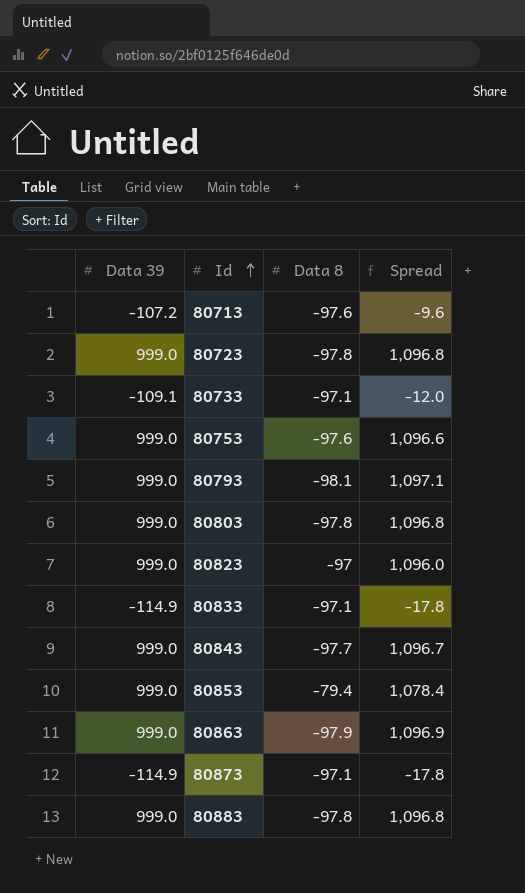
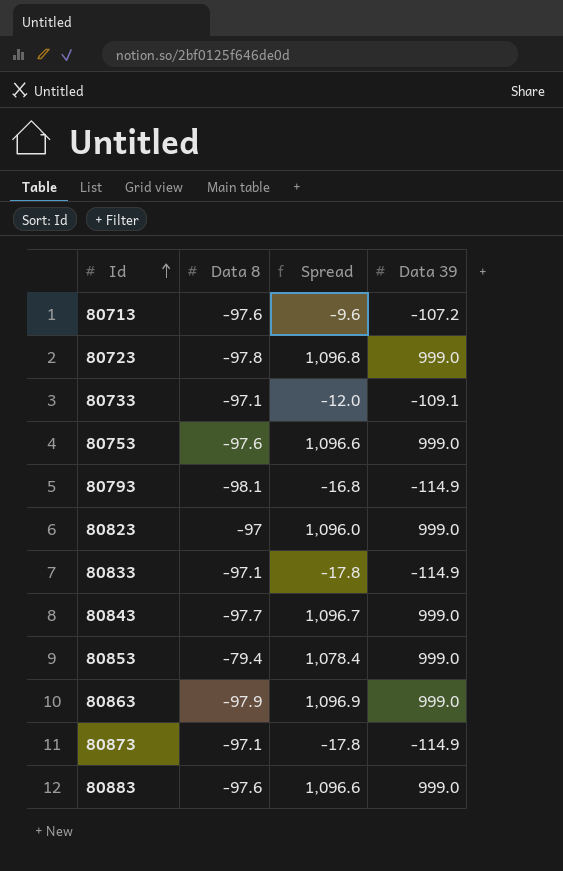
column Data 39 | position: 1 -> 4
row 80803: 999.0 | -97.8 | 1,096.8 -> none
80793 | Spread: 1,097.1 -> -16.8
80793 | Data 39: 999.0 -> -114.9
80883 | Data 8: -97.8 -> -97.6
80883 | Spread: 1,096.8 -> 1,096.6

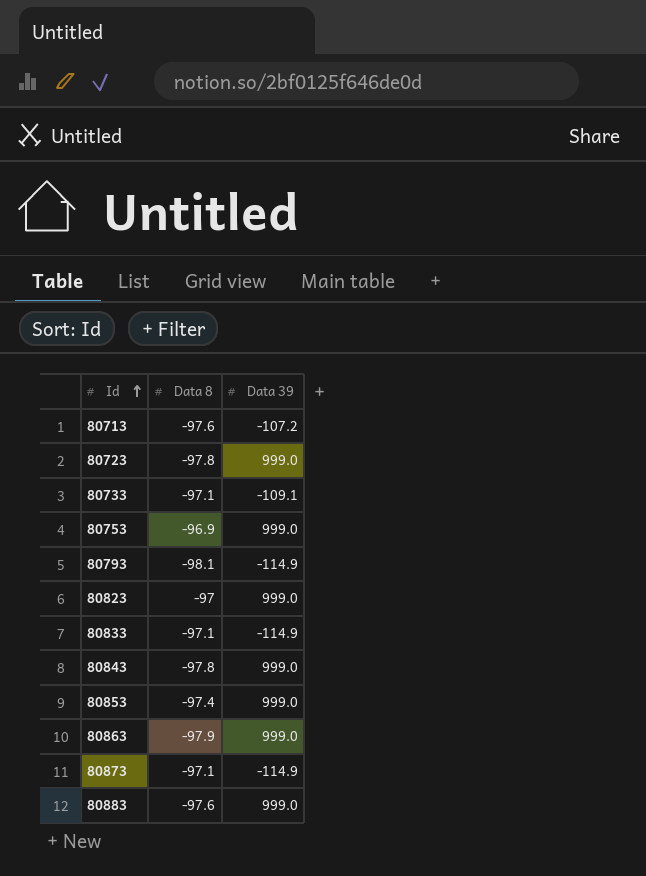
column Spread | formula: [Data 39] - [Data 8] -> none
80753 | Data 8: -97.6 -> -96.9
80843 | Data 8: -97.7 -> -97.8
80853 | Data 8: -79.4 -> -97.4

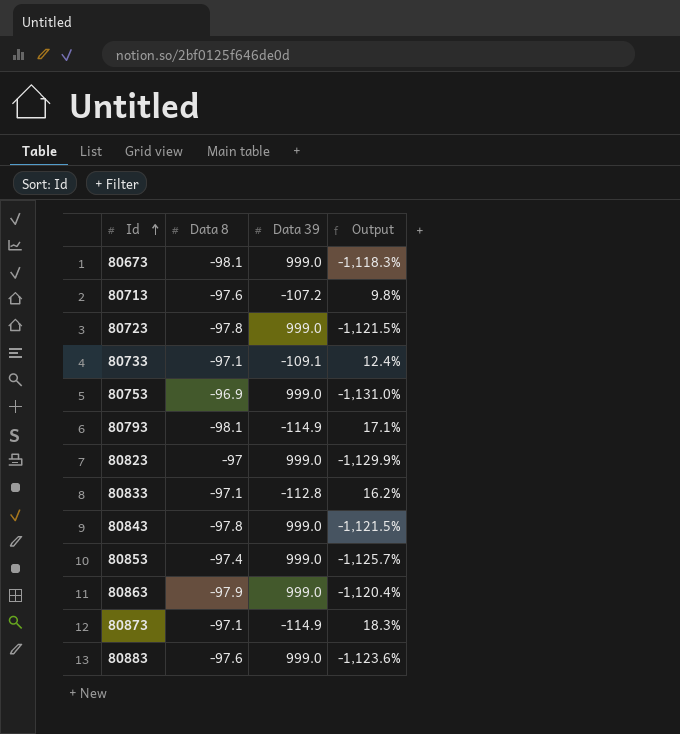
column Output | formula: none -> ([Data 39] - [Data 8]) / [Data 8]
row 80673: none -> -98.1 | 999.0 | -1,118.3%
80833 | Data 39: -114.9 -> -112.8

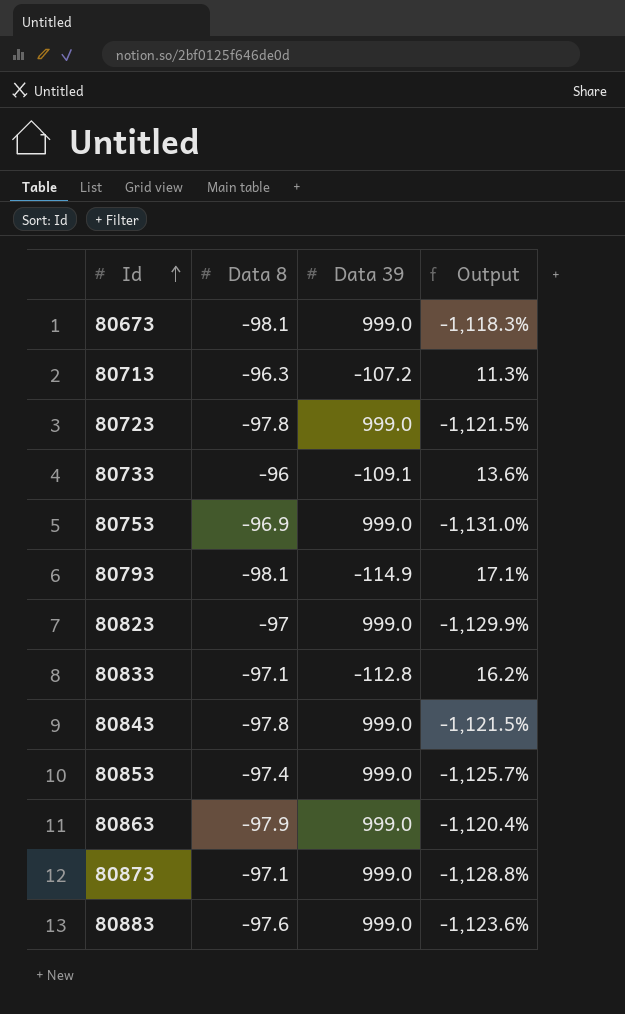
80713 | Data 8: -97.6 -> -96.3
80713 | Output: 9.8% -> 11.3%
80733 | Data 8: -97.1 -> -96
80733 | Output: 12.4% -> 13.6%
80873 | Data 39: -114.9 -> 999.0
80873 | Output: 18.3% -> -1,128.8%

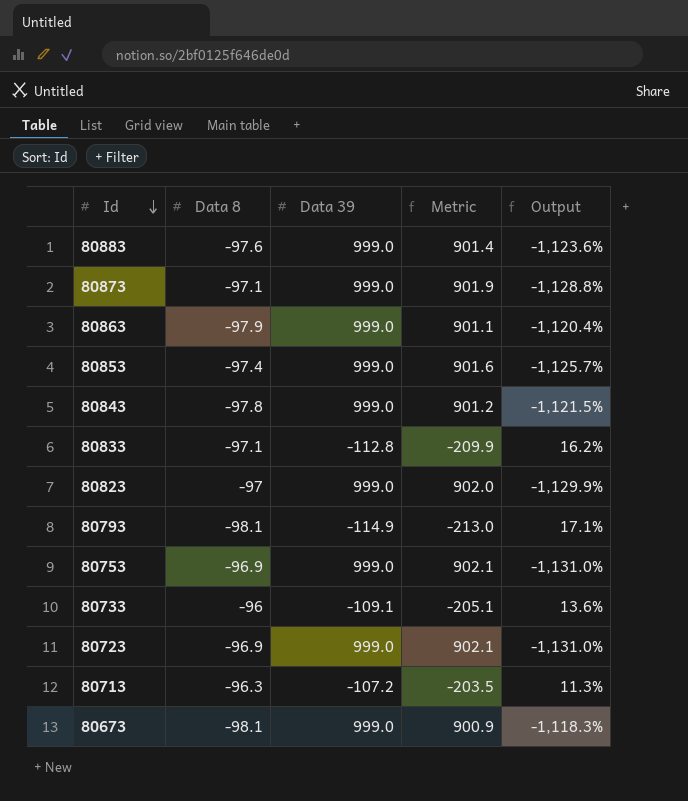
row order: Id ascending -> Id descending
column Metric | formula: none -> [Data 8] + [Data 39]
80723 | Data 8: -97.8 -> -96.9
80723 | Output: -1,121.5% -> -1,131.0%

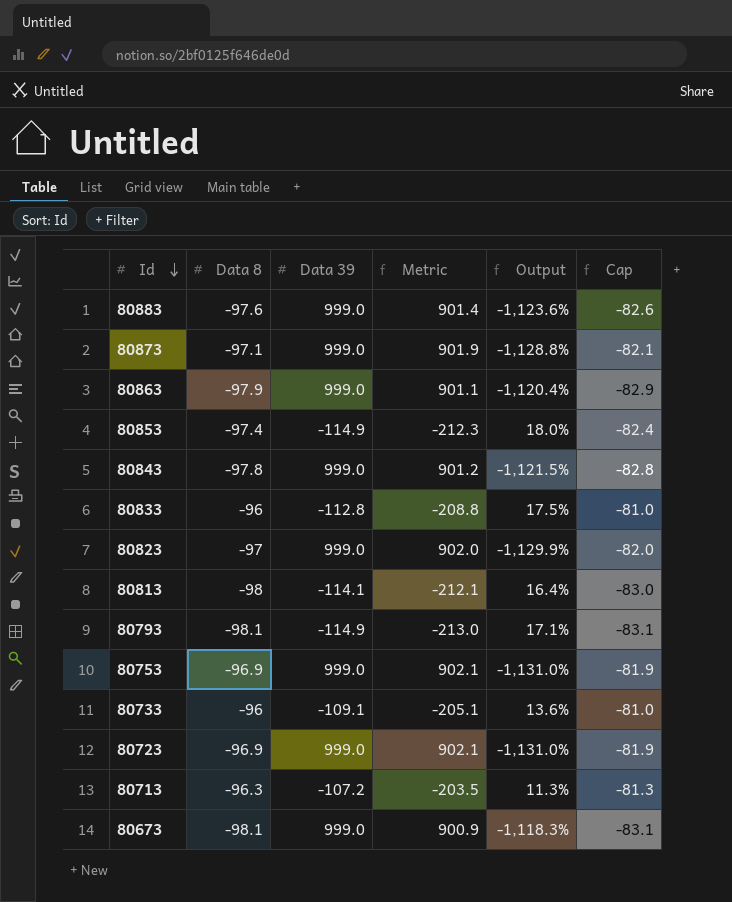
column Cap | formula: none -> [Data 8] + 15
80853 | Data 39: 999.0 -> -114.9
80853 | Metric: 901.6 -> -212.3
80853 | Output: -1,125.7% -> 18.0%
80833 | Data 8: -97.1 -> -96
80833 | Metric: -209.9 -> -208.8
80833 | Output: 16.2% -> 17.5%
row 80813: none -> -98 | -114.1 | -212.1 | 16.4% | -83.0

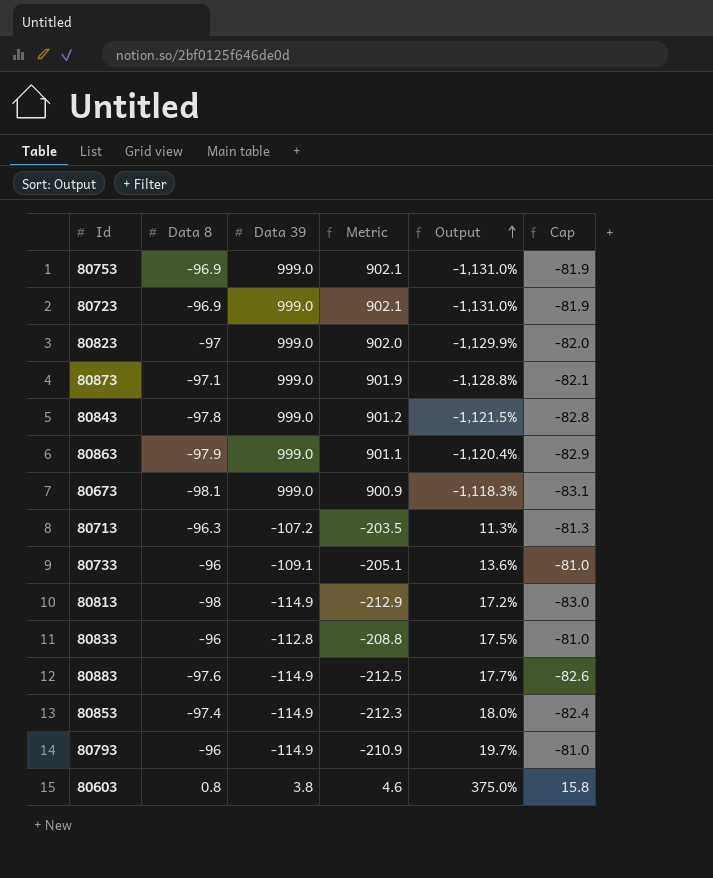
row order: Id descending -> Output ascending
80813 | Data 39: -114.1 -> -114.9
80813 | Metric: -212.1 -> -212.9
80813 | Output: 16.4% -> 17.2%
80883 | Data 39: 999.0 -> -114.9
80883 | Metric: 901.4 -> -212.5
80883 | Output: -1,123.6% -> 17.7%
80793 | Data 8: -98.1 -> -96
80793 | Metric: -213.0 -> -210.9
80793 | Output: 17.1% -> 19.7%
80793 | Cap: -83.1 -> -81.0
row 80603: none -> 0.8 | 3.8 | 4.6 | 375.0% | 15.8

